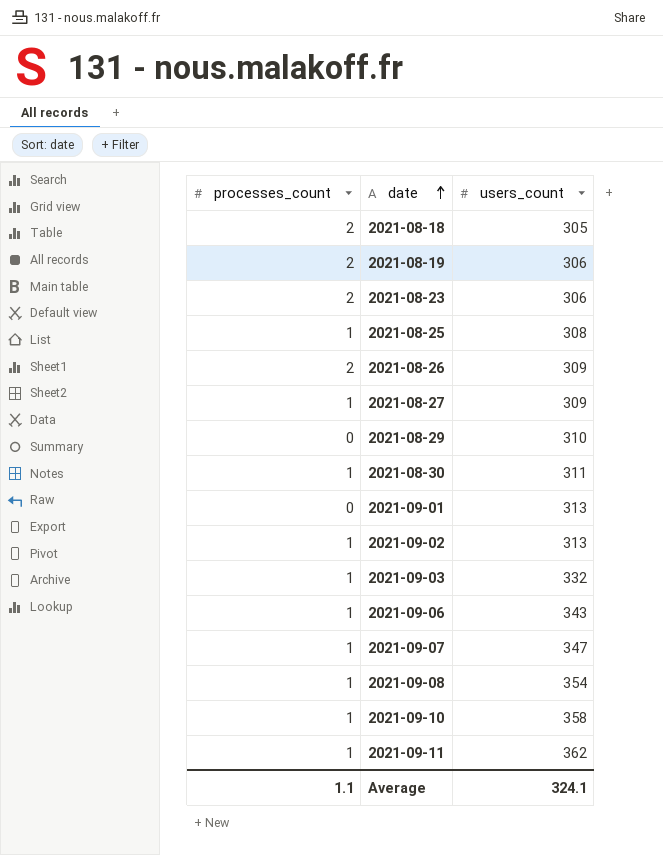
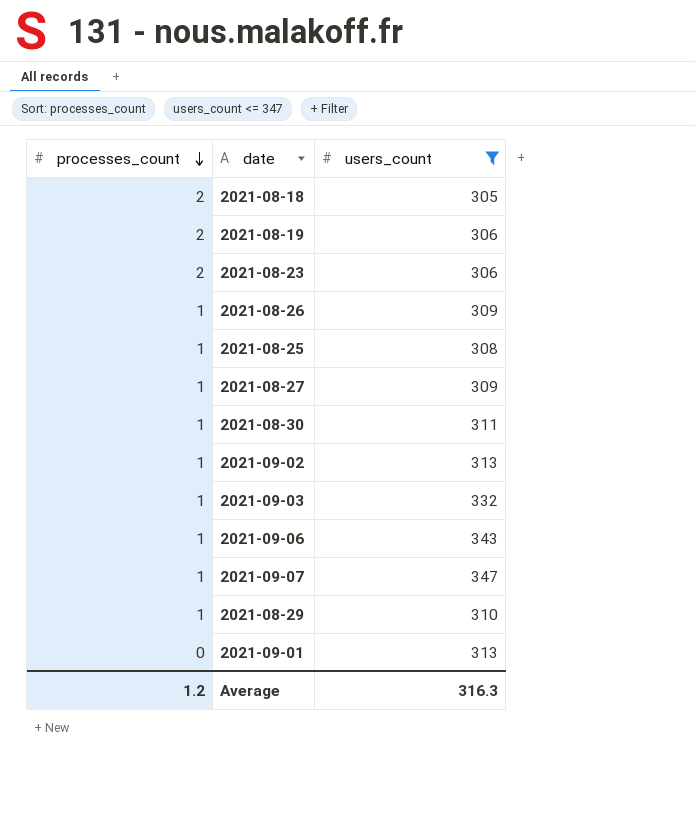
filter: none -> users_count <= 347
row order: date ascending -> processes_count descending
2021-08-26 | processes_count: 2 -> 1
2021-08-29 | processes_count: 0 -> 1
Average | processes_count: 1.1 -> 1.2
Average | users_count: 324.1 -> 316.3

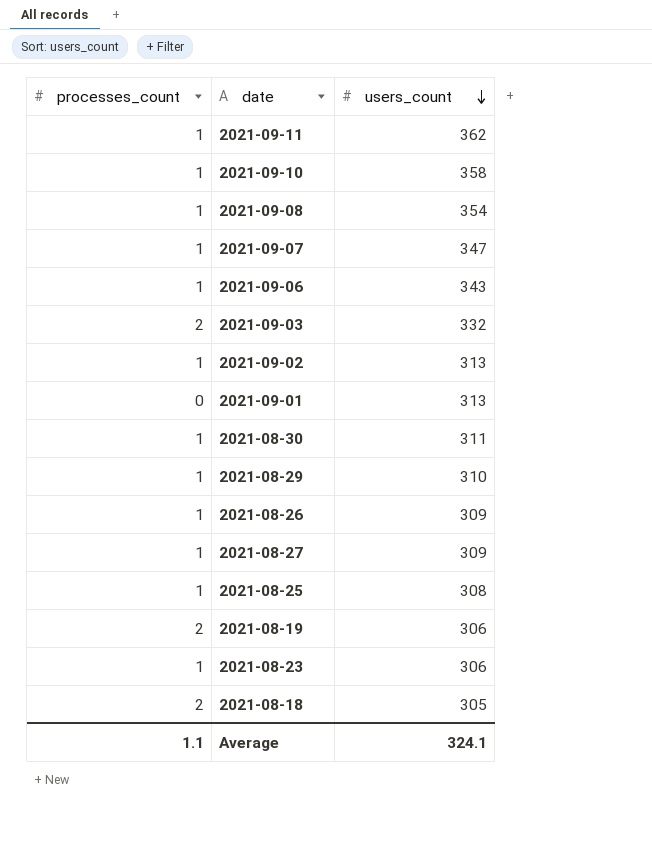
filter: users_count <= 347 -> none
row order: processes_count descending -> users_count descending
2021-09-03 | processes_count: 1 -> 2
2021-08-23 | processes_count: 2 -> 1
Average | processes_count: 1.2 -> 1.1
Average | users_count: 316.3 -> 324.1

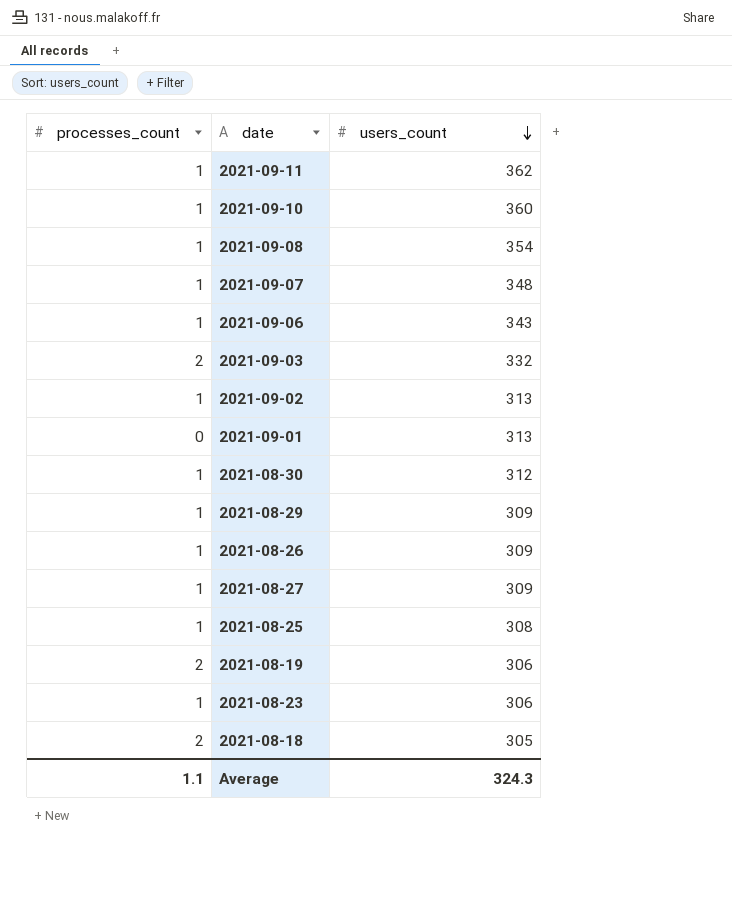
2021-09-10 | users_count: 358 -> 360
2021-09-07 | users_count: 347 -> 348
2021-08-30 | users_count: 311 -> 312
2021-08-29 | users_count: 310 -> 309
Average | users_count: 324.1 -> 324.3

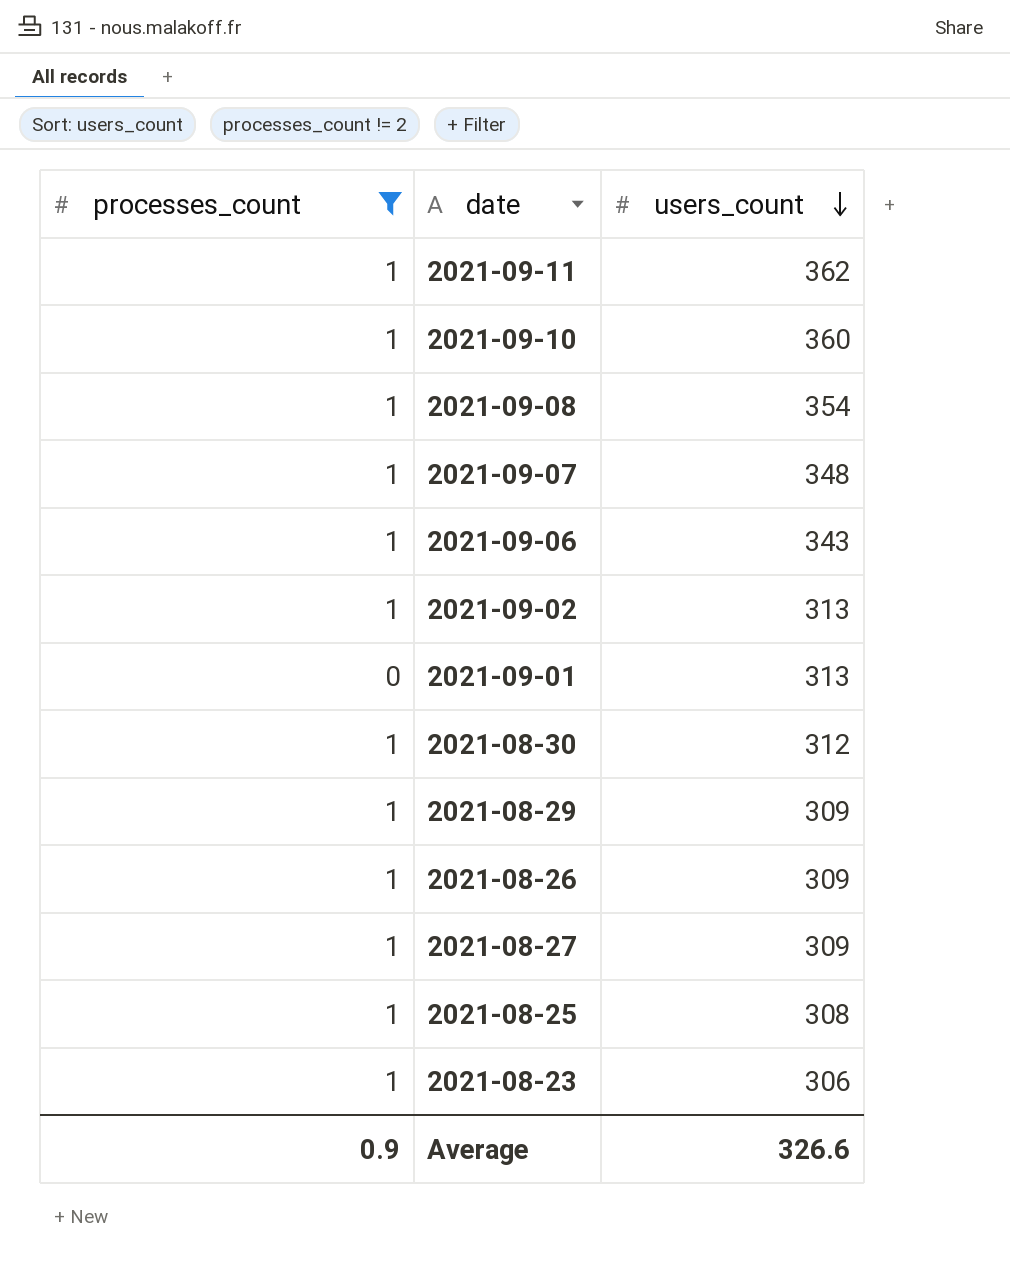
filter: none -> processes_count != 2
Average | processes_count: 1.1 -> 0.9
Average | users_count: 324.3 -> 326.6

